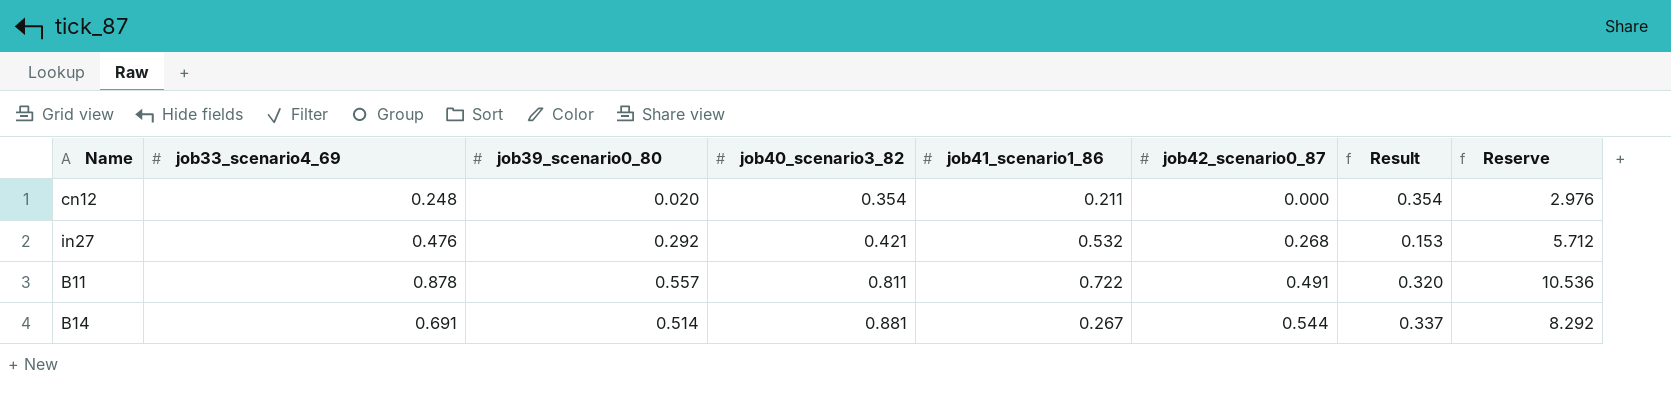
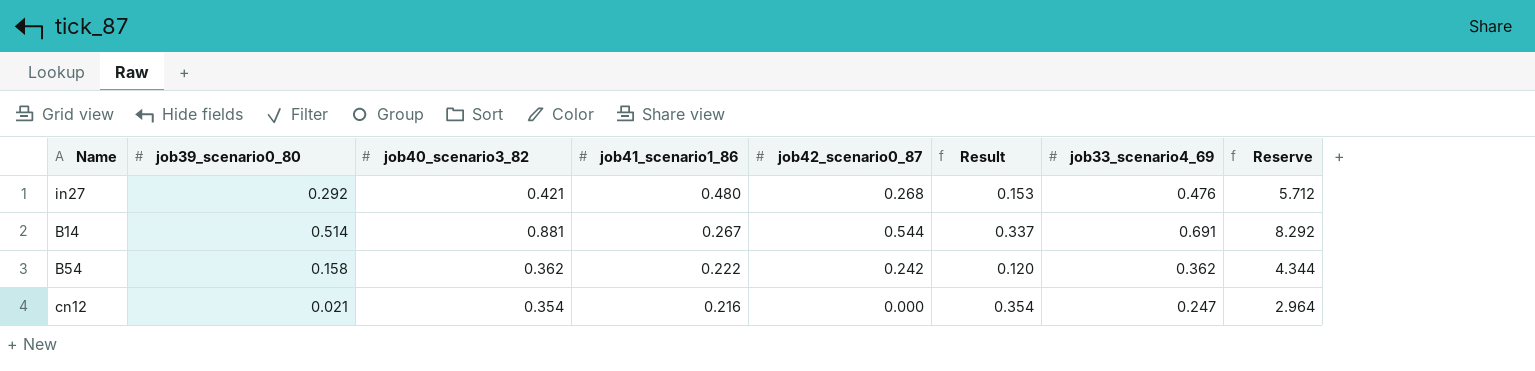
row order: job40_scenario3_82 ascending -> job41_scenario1_86 descending
column job33_scenario4_69 | position: 2 -> 7
row B11: 0.878 | 0.557 | 0.811 | 0.722 | 0.491 | 0.320 | 10.536 -> none
in27 | job41_scenario1_86: 0.532 -> 0.480
row B54: none -> 0.158 | 0.362 | 0.222 | 0.242 | 0.120 | 0.362 | 4.344
cn12 | job39_scenario0_80: 0.020 -> 0.021
cn12 | job41_scenario1_86: 0.211 -> 0.216
cn12 | job33_scenario4_69: 0.248 -> 0.247
cn12 | Reserve: 2.976 -> 2.964

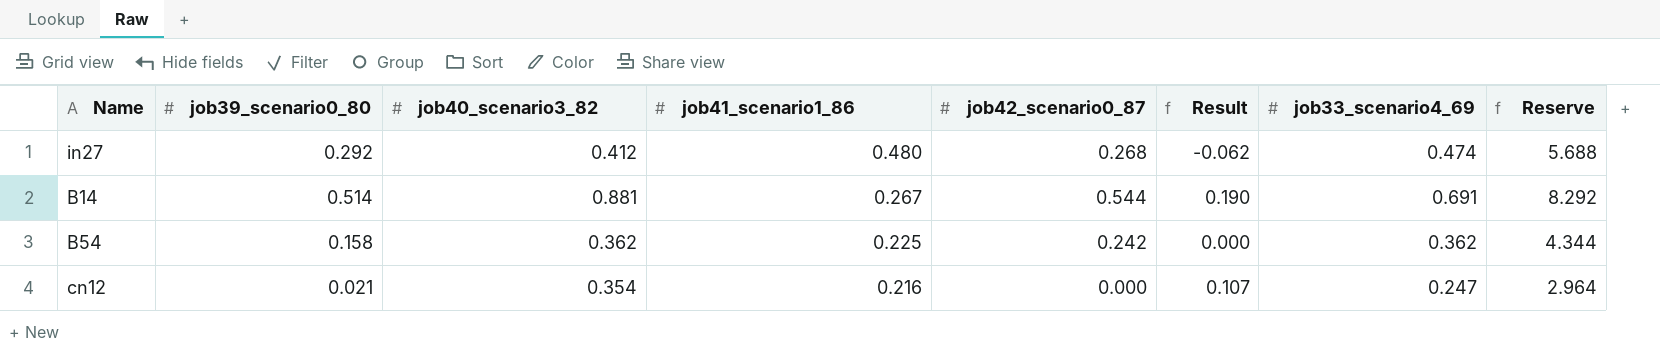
column Result | formula: [job40_scenario3_82] - [job42_scenario0_87] -> [job40_scenario3_82] - [job33_scenario4_69]
in27 | job40_scenario3_82: 0.421 -> 0.412
in27 | job33_scenario4_69: 0.476 -> 0.474
in27 | Reserve: 5.712 -> 5.688
B54 | job41_scenario1_86: 0.222 -> 0.225

